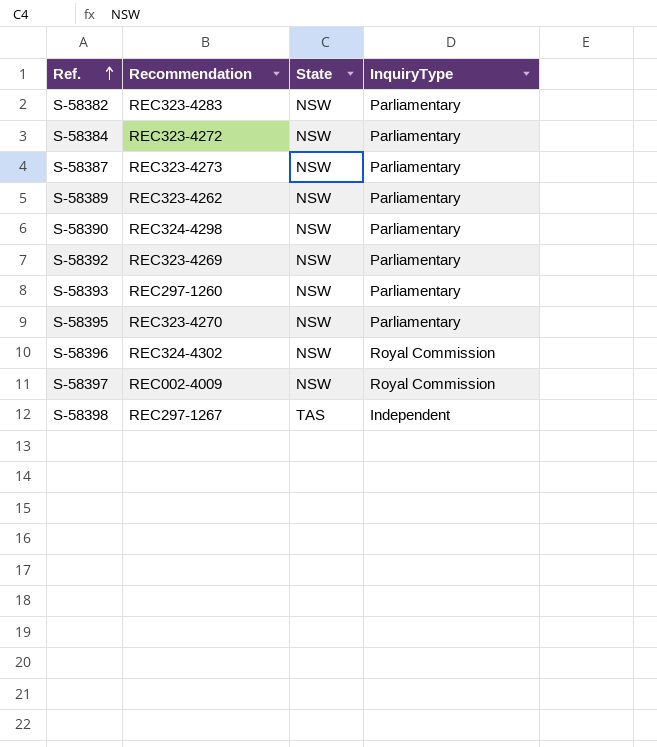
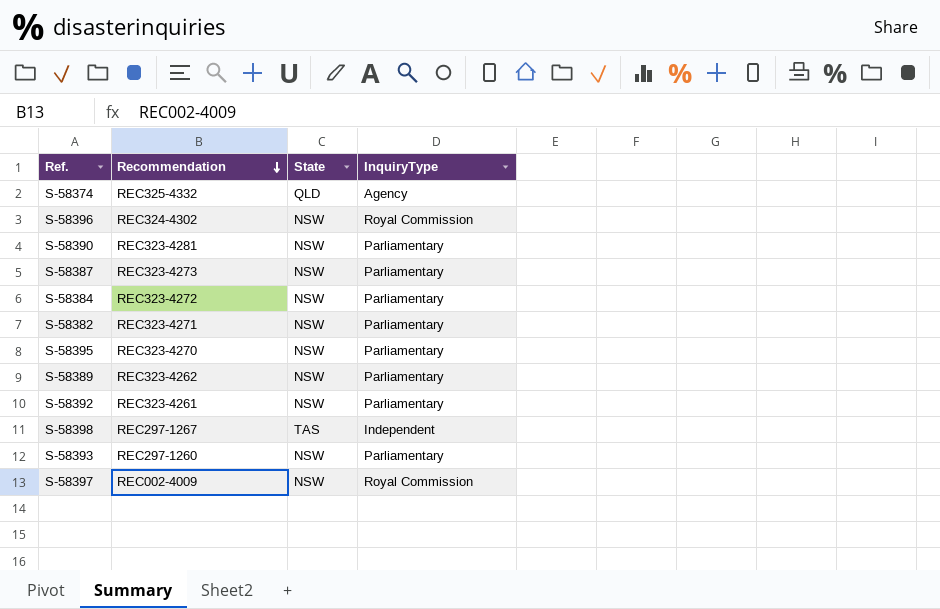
row order: Ref. ascending -> Recommendation descending
row S-58374: none -> REC325-4332 | QLD | Agency
S-58390 | Recommendation: REC324-4298 -> REC323-4281
S-58382 | Recommendation: REC323-4283 -> REC323-4271
S-58392 | Recommendation: REC323-4269 -> REC323-4261

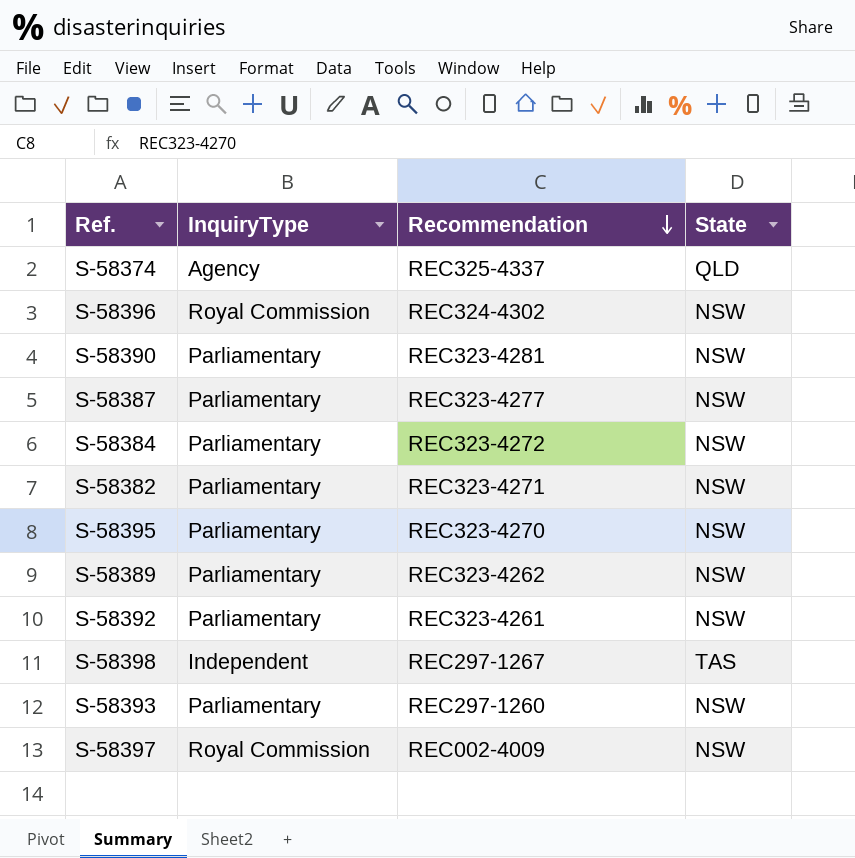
column InquiryType | position: 4 -> 2
S-58374 | Recommendation: REC325-4332 -> REC325-4337
S-58387 | Recommendation: REC323-4273 -> REC323-4277

